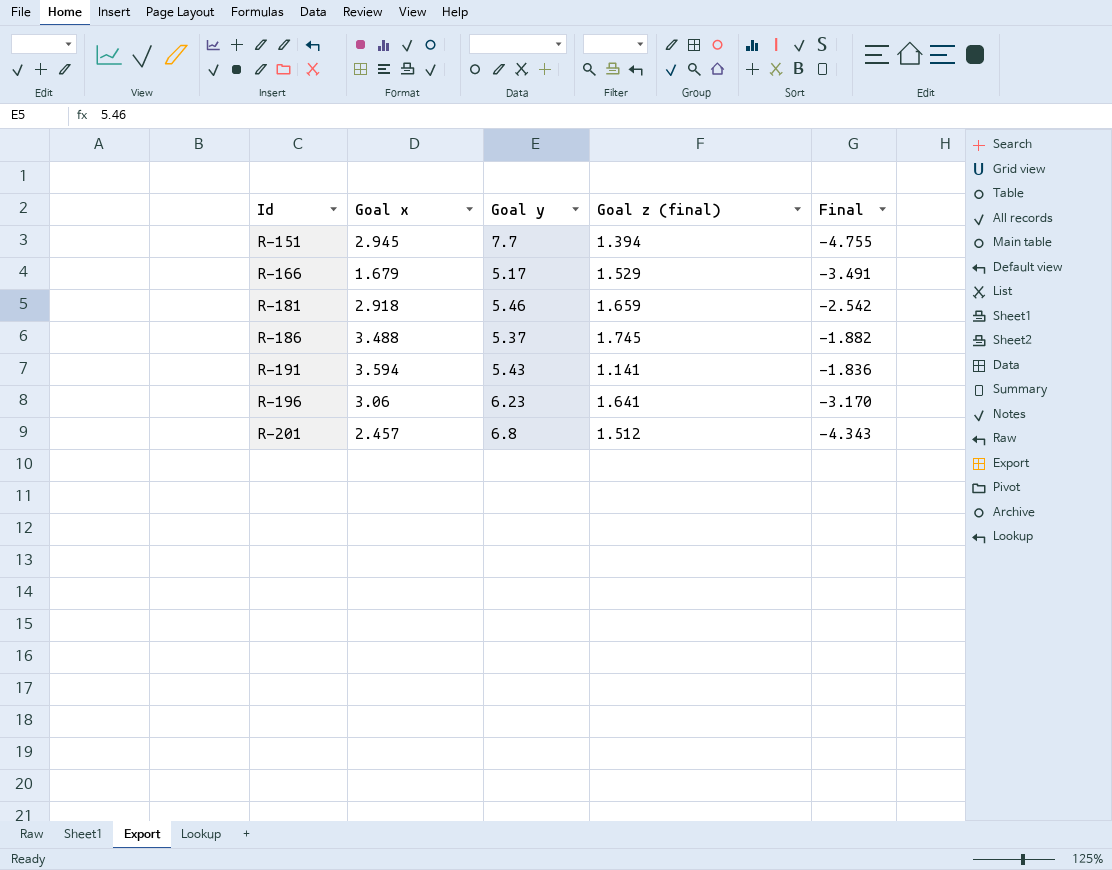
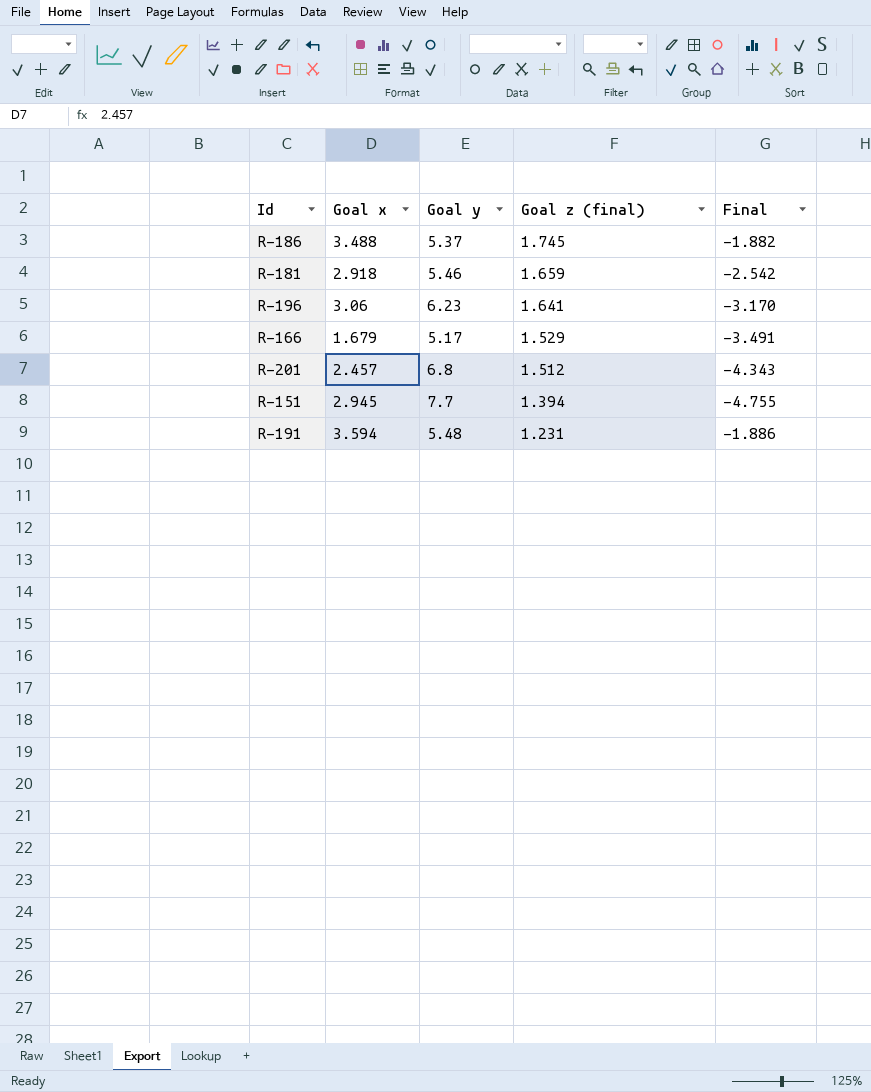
row order: Id ascending -> Goal z (final) descending
R-191 | Goal y: 5.43 -> 5.48
R-191 | Goal z (final): 1.141 -> 1.231
R-191 | Final: -1.836 -> -1.886

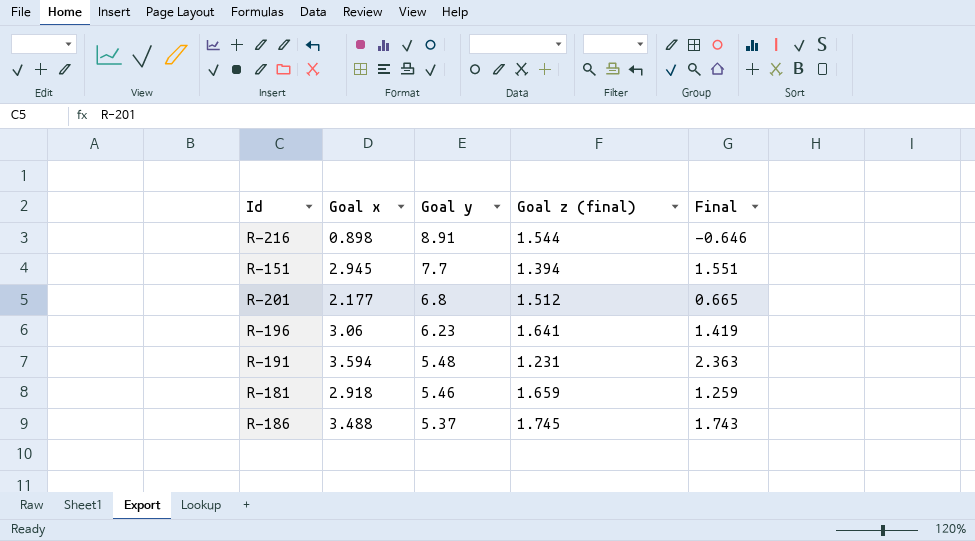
row order: Goal z (final) descending -> Goal y descending
column Final | formula: [Goal x] - [Goal y] -> [Goal x] - [Goal z (final)]
row R-166: 1.679 | 5.17 | 1.529 | -3.491 -> none
row R-216: none -> 0.898 | 8.91 | 1.544 | -0.646
R-201 | Goal x: 2.457 -> 2.177

